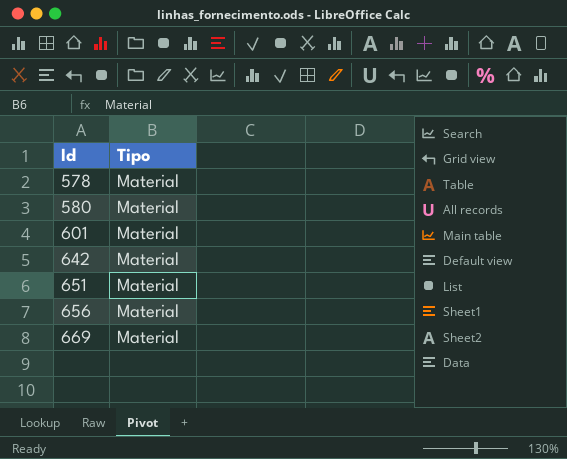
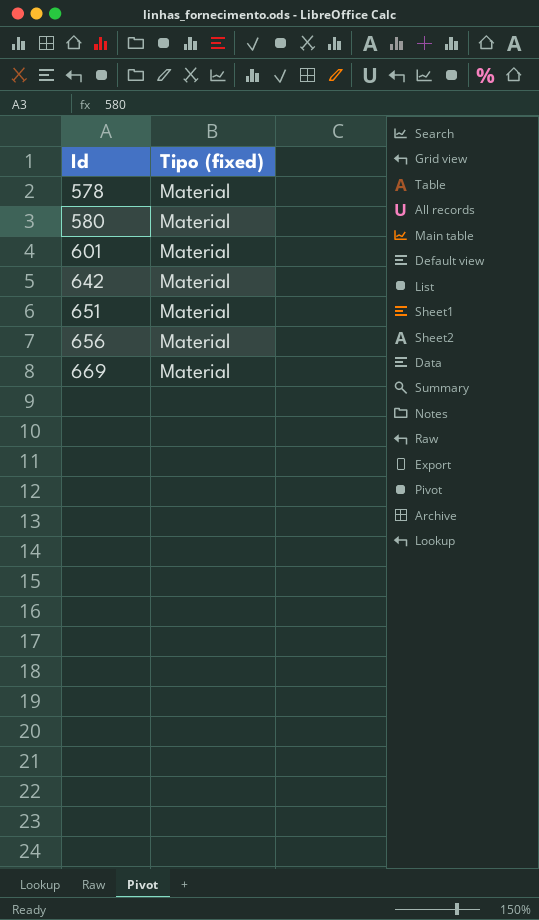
column name: Tipo -> Tipo (fixed)

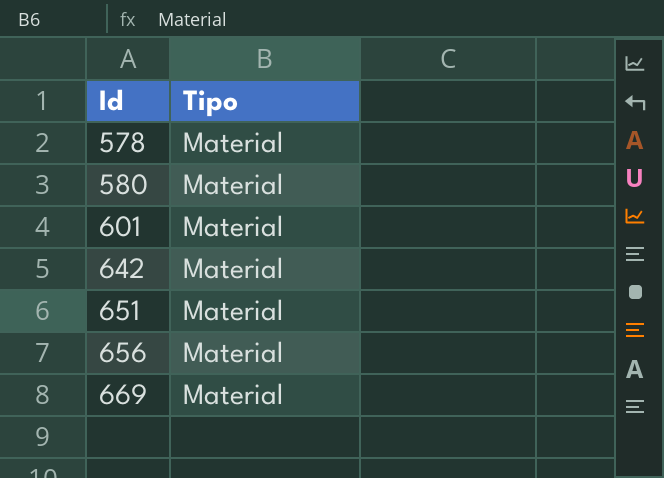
column name: Tipo (fixed) -> Tipo

